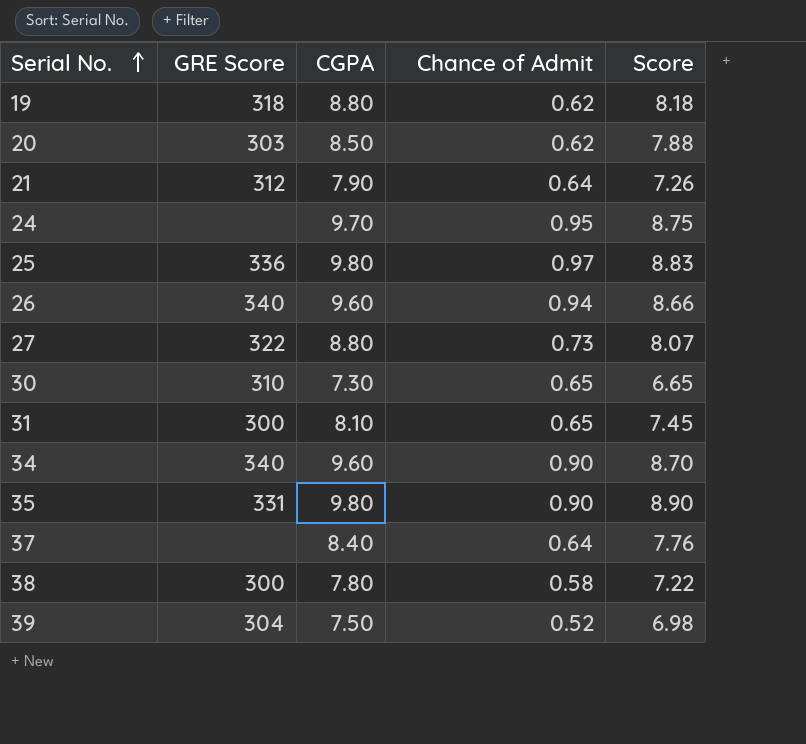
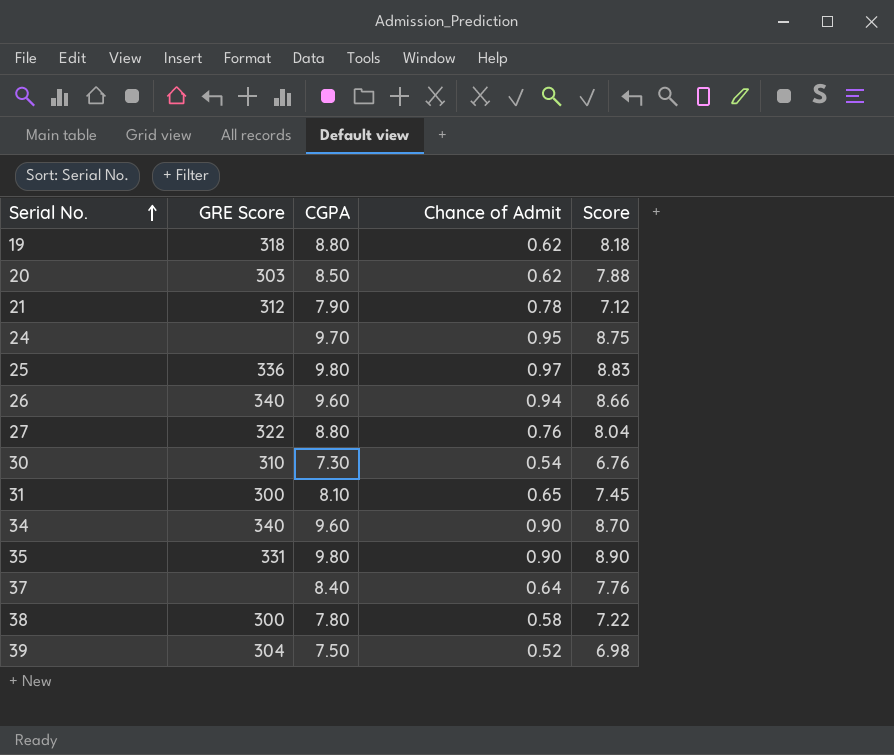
21 | Chance of Admit: 0.64 -> 0.78
21 | Score: 7.26 -> 7.12
27 | Chance of Admit: 0.73 -> 0.76
27 | Score: 8.07 -> 8.04
30 | Chance of Admit: 0.65 -> 0.54
30 | Score: 6.65 -> 6.76

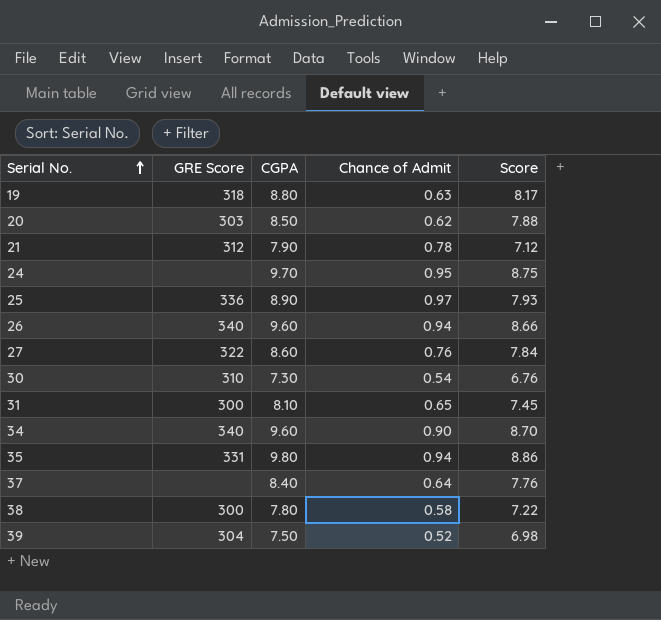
19 | Chance of Admit: 0.62 -> 0.63
19 | Score: 8.18 -> 8.17
25 | CGPA: 9.80 -> 8.90
25 | Score: 8.83 -> 7.93
27 | CGPA: 8.80 -> 8.60
27 | Score: 8.04 -> 7.84
35 | Chance of Admit: 0.90 -> 0.94
35 | Score: 8.90 -> 8.86

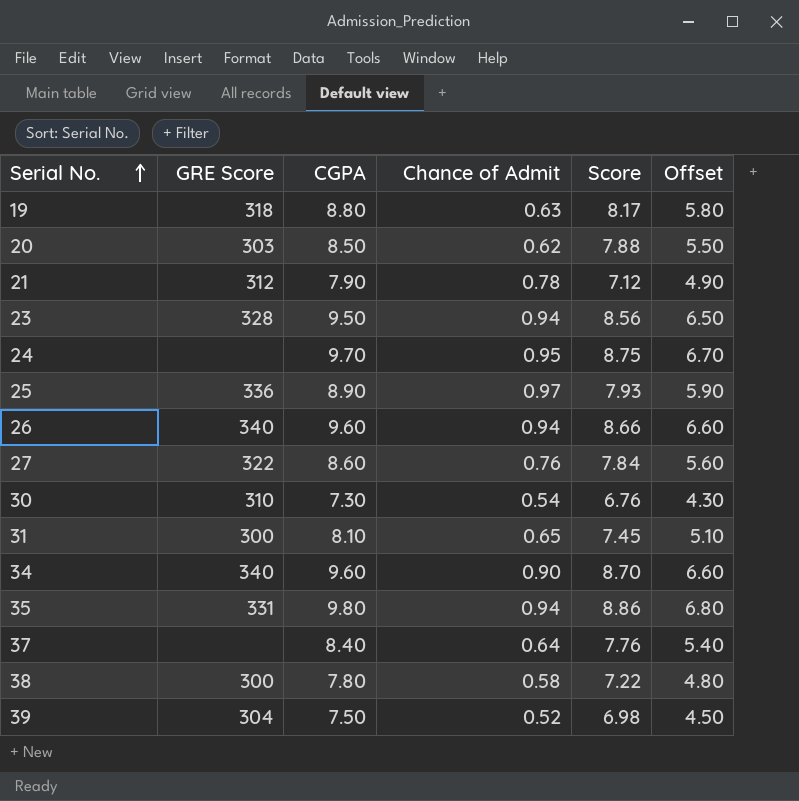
column Offset | formula: none -> [CGPA] - 3
row 23: none -> 328 | 9.50 | 0.94 | 8.56 | 6.50

